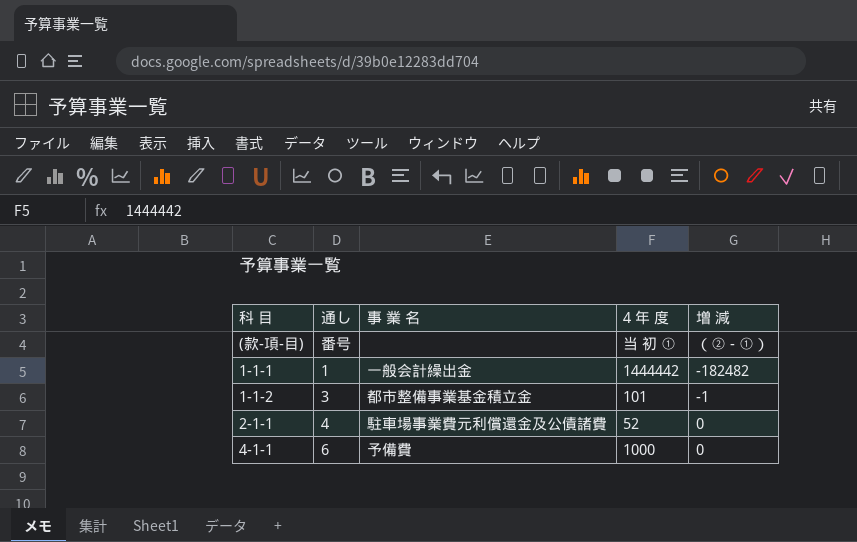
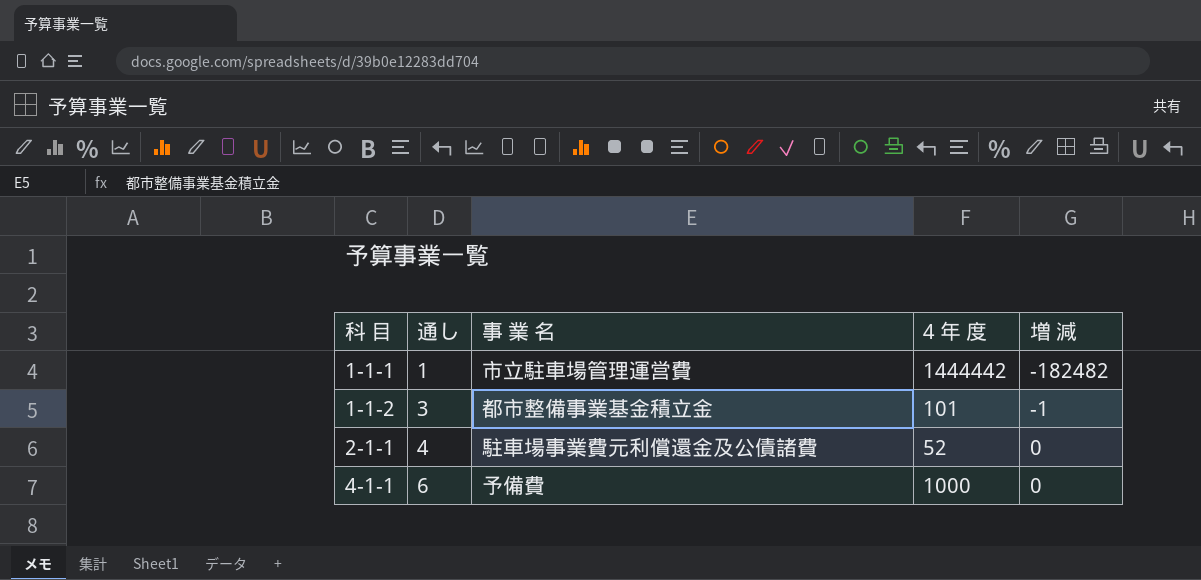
row (款-項-目): 番号 | none | 当 初 ① | （② - ①） -> none
1-1-1 | 事 業 名: 一般会計繰出金 -> 市立駐車場管理運営費

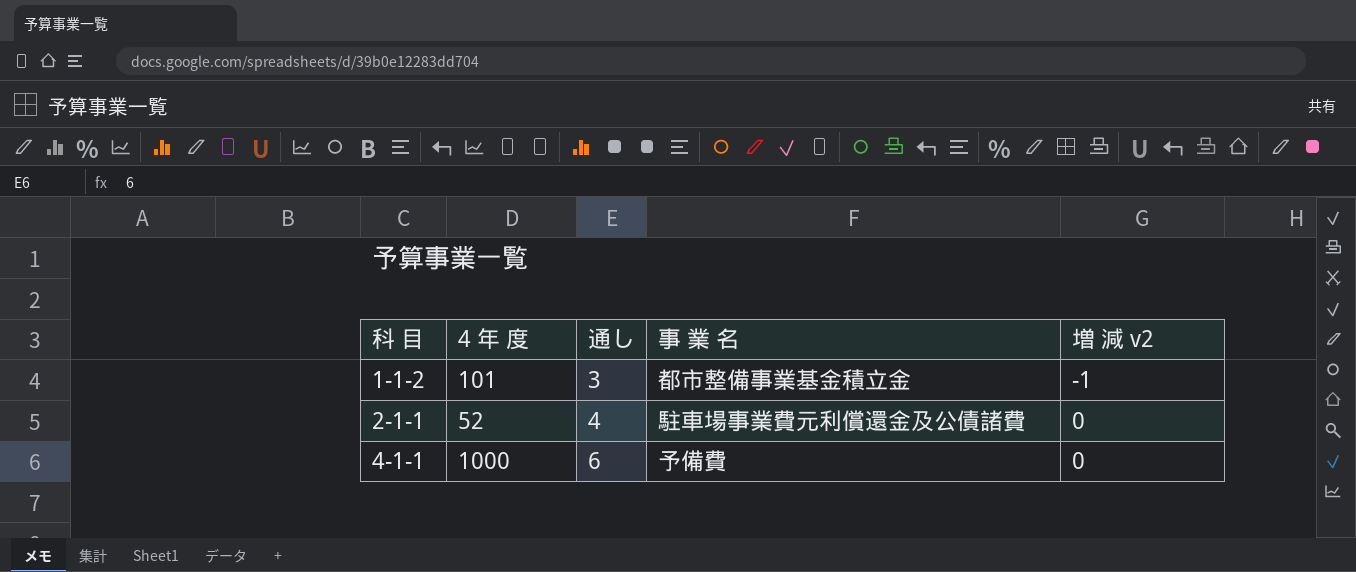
column 4 年 度 | position: 4 -> 2
column name: 増 減 -> 増 減 v2
row 1-1-1: 1 | 市立駐車場管理運営費 | 1444442 | -182482 -> none

